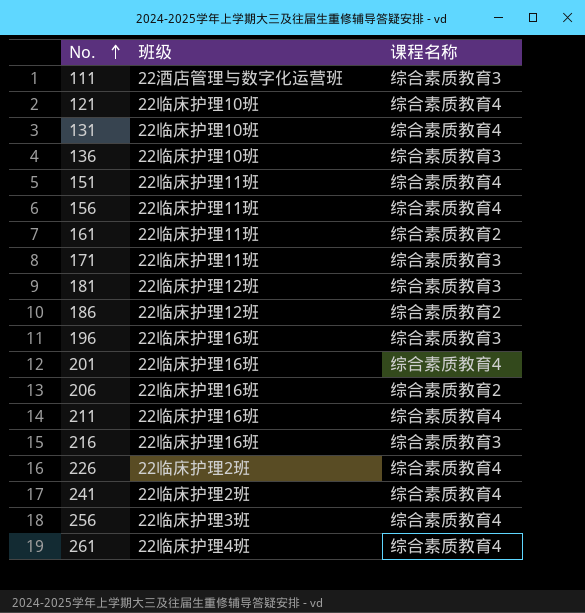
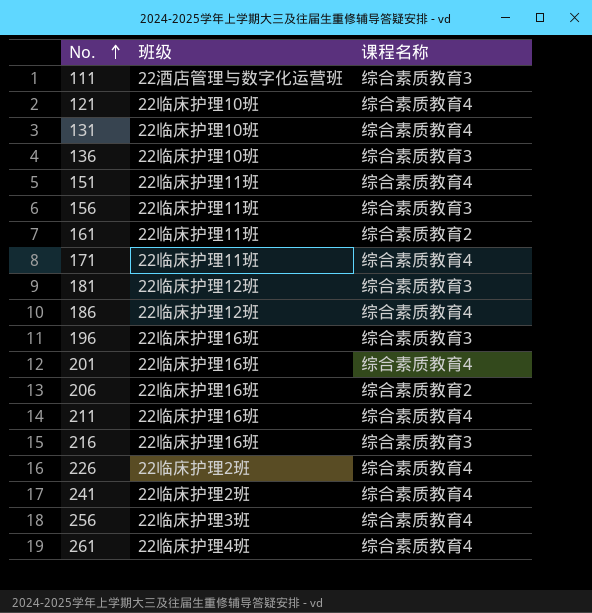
156 | 课程名称: 综合素质教育4 -> 综合素质教育3
171 | 课程名称: 综合素质教育3 -> 综合素质教育4
186 | 课程名称: 综合素质教育2 -> 综合素质教育4

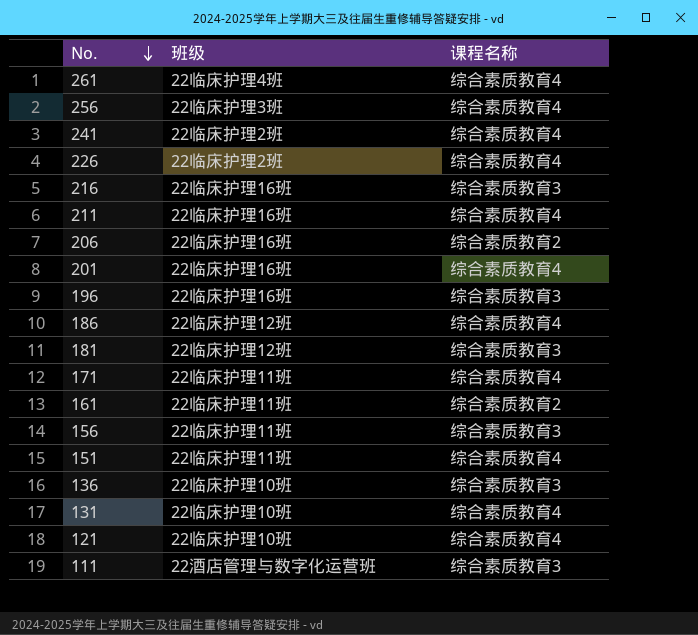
row order: No. ascending -> No. descending

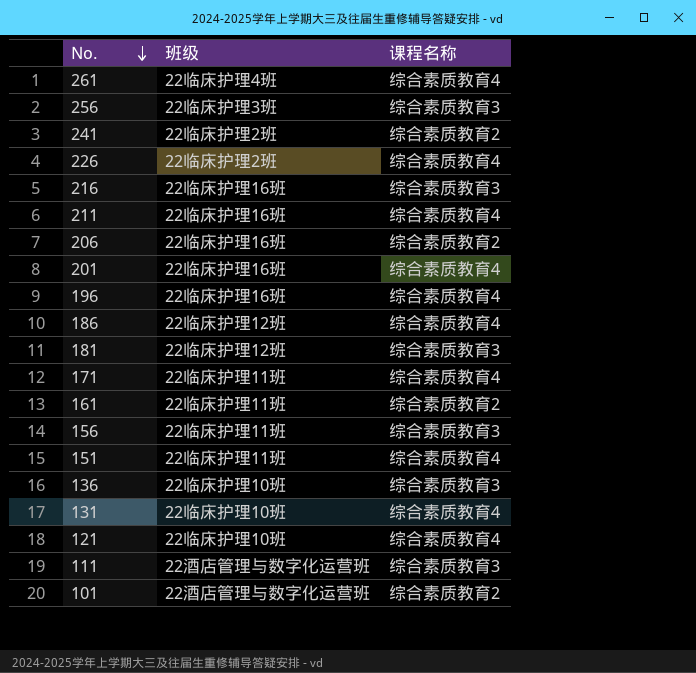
256 | 课程名称: 综合素质教育4 -> 综合素质教育3
241 | 课程名称: 综合素质教育4 -> 综合素质教育2
196 | 课程名称: 综合素质教育3 -> 综合素质教育4
row 101: none -> 22酒店管理与数字化运营班 | 综合素质教育2

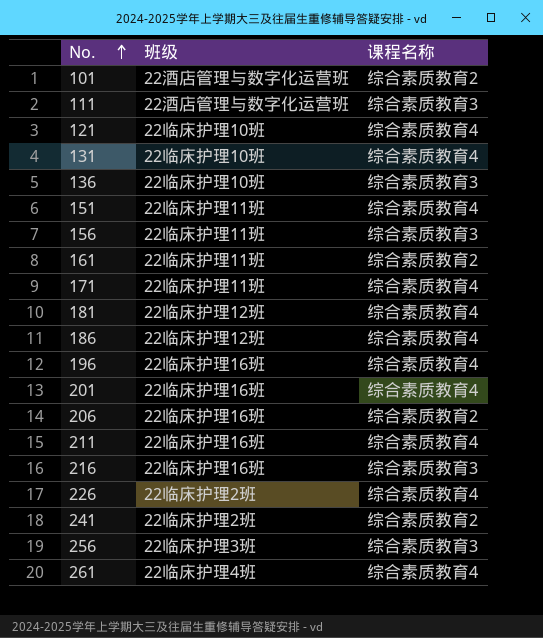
row order: No. descending -> No. ascending
181 | 课程名称: 综合素质教育3 -> 综合素质教育4

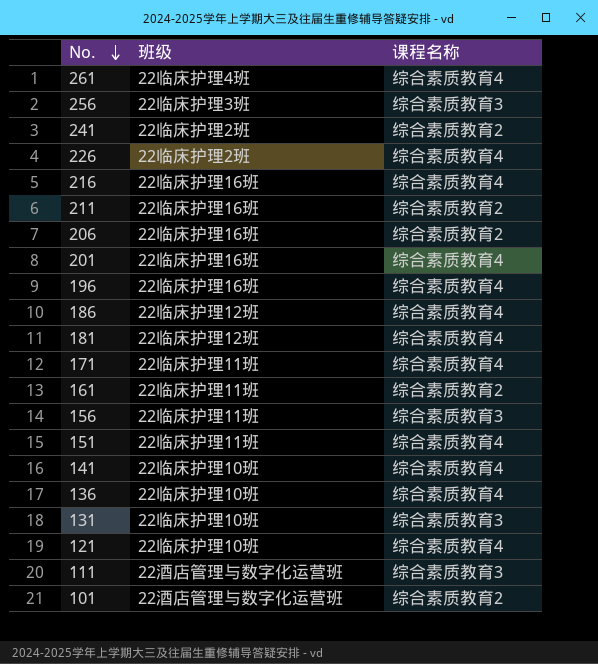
row order: No. ascending -> No. descending
216 | 课程名称: 综合素质教育3 -> 综合素质教育4
211 | 课程名称: 综合素质教育4 -> 综合素质教育2
row 141: none -> 22临床护理10班 | 综合素质教育4
136 | 课程名称: 综合素质教育3 -> 综合素质教育4
131 | 课程名称: 综合素质教育4 -> 综合素质教育3

